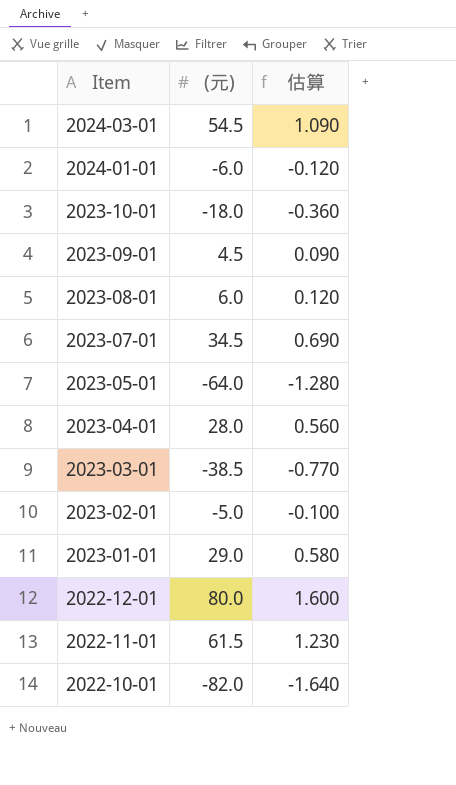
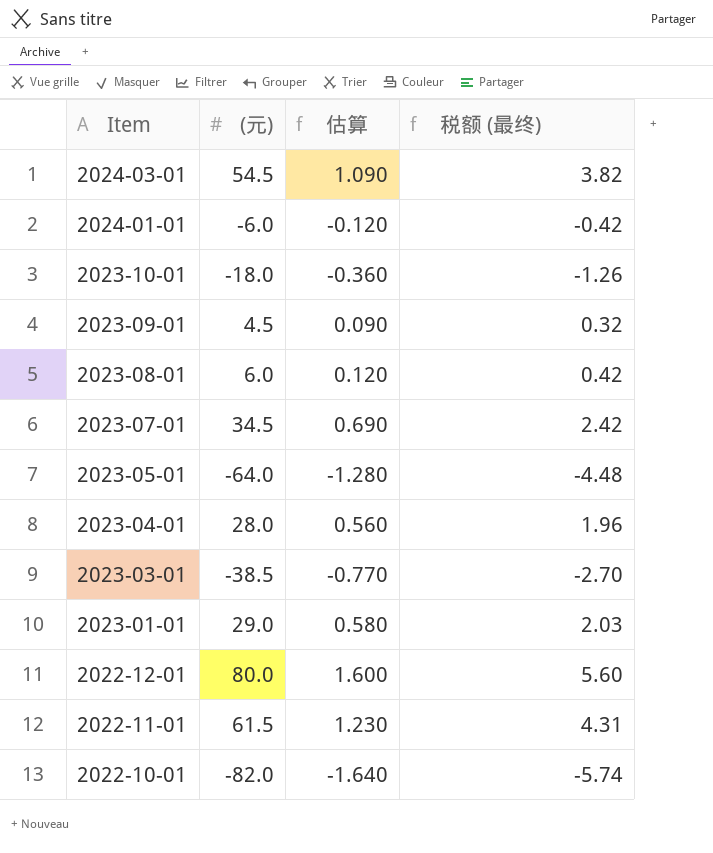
column 税额 (最终) | formula: none -> [(元)] * 0.07
row 2023-02-01: -5.0 | -0.100 -> none

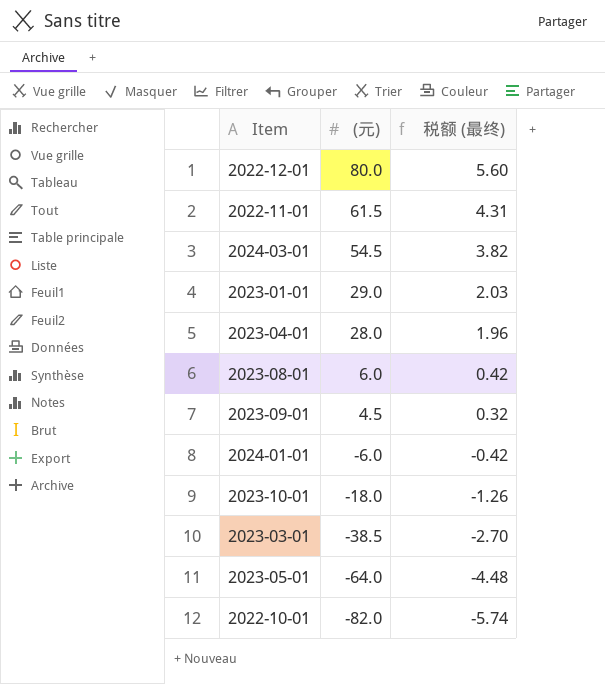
row order: Item descending -> (元) descending
column 估算 | formula: [(元)] * 0.02 -> none
row 2023-07-01: 34.5 | 0.690 | 2.42 -> none

